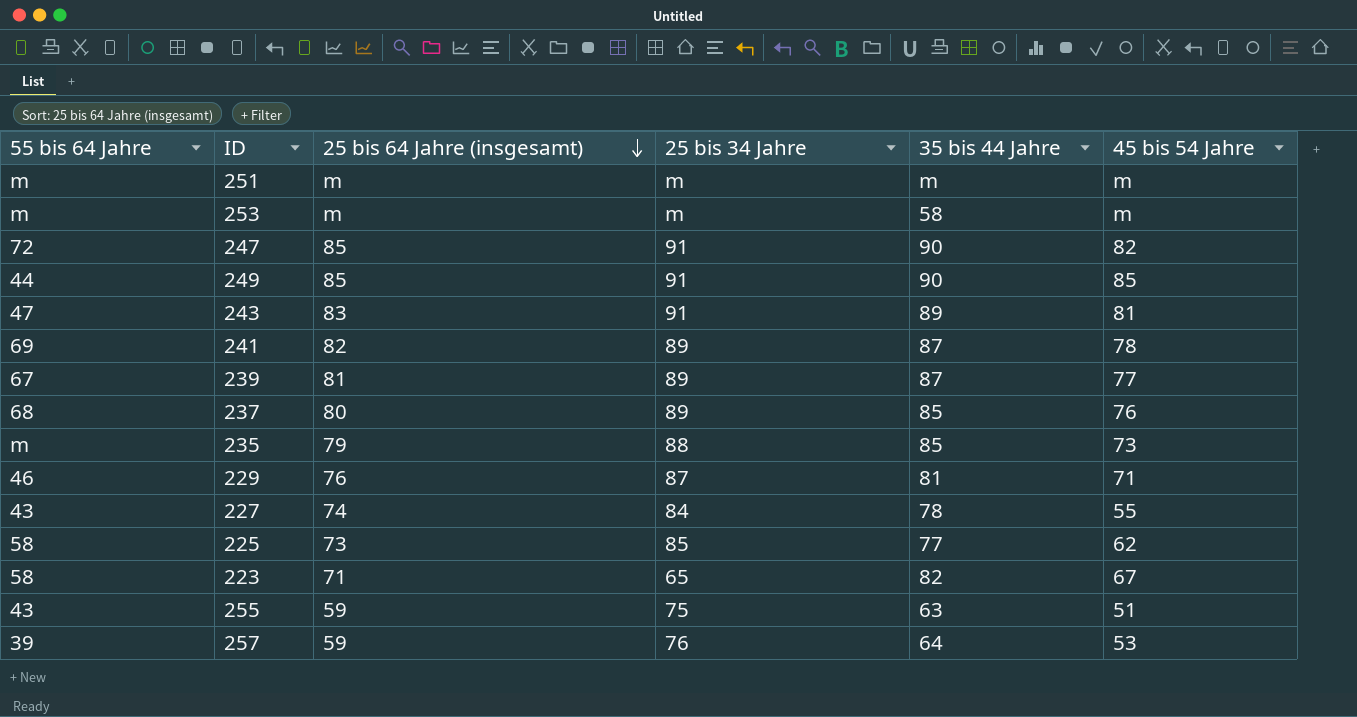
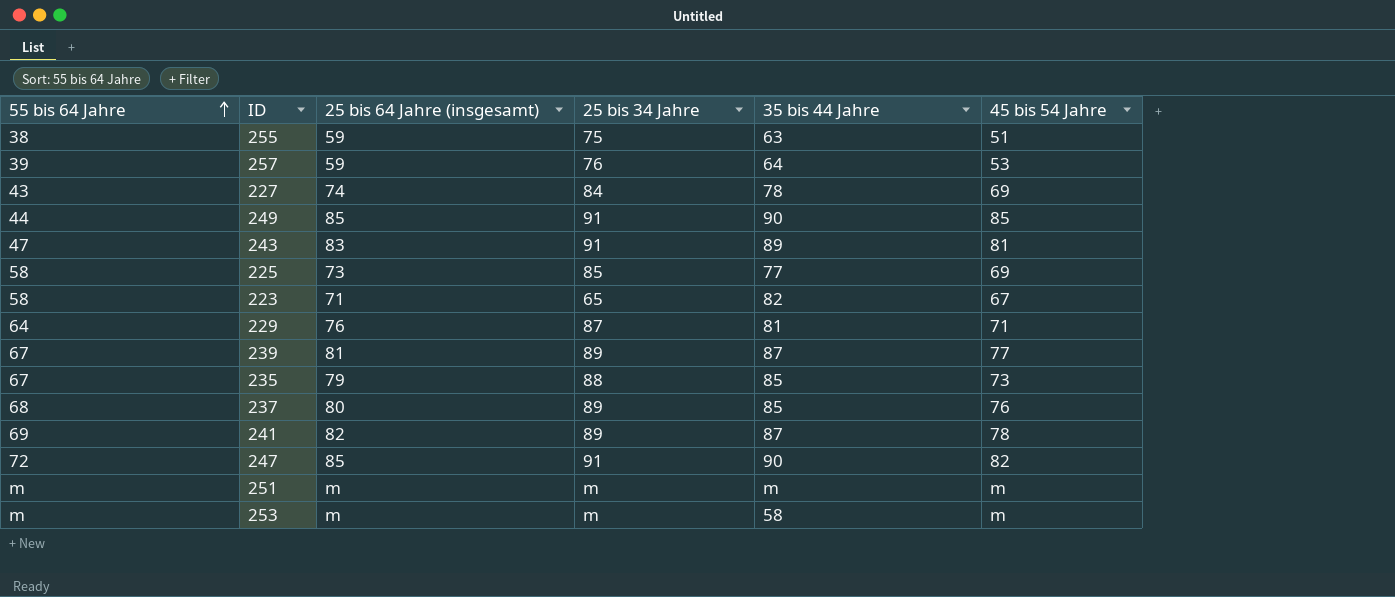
row order: 25 bis 64 Jahre (insgesamt) descending -> 55 bis 64 Jahre ascending
255 | 55 bis 64 Jahre: 43 -> 38
227 | 45 bis 54 Jahre: 55 -> 69
225 | 45 bis 54 Jahre: 62 -> 69
229 | 55 bis 64 Jahre: 46 -> 64
235 | 55 bis 64 Jahre: m -> 67

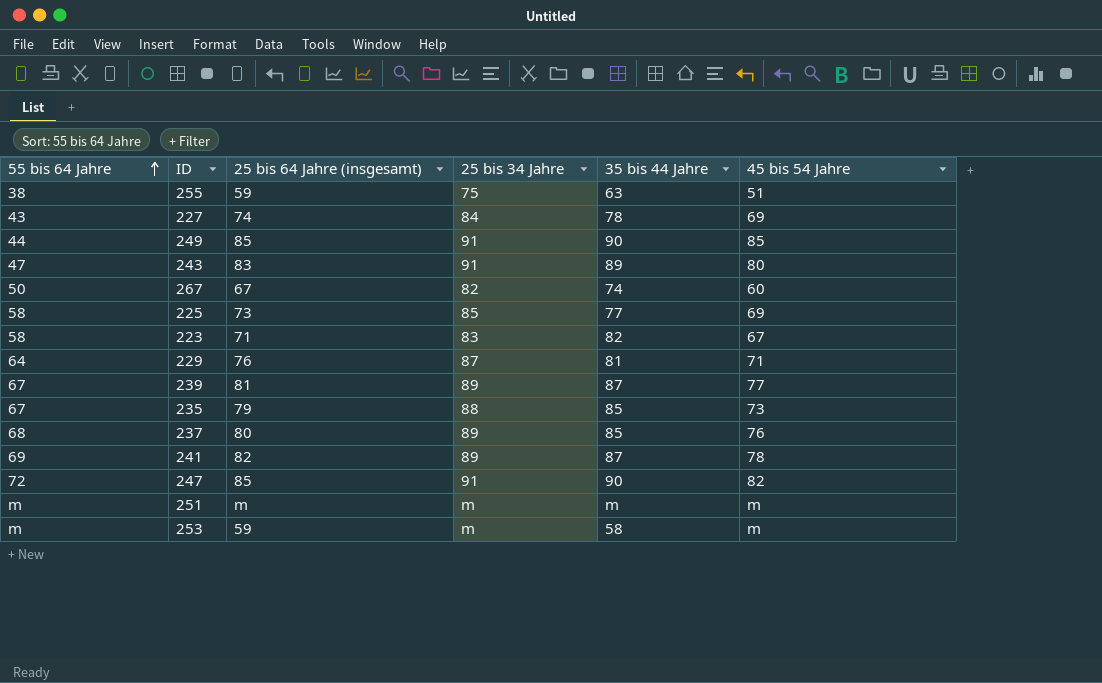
row 257: 39 | 59 | 76 | 64 | 53 -> none
243 | 45 bis 54 Jahre: 81 -> 80
row 267: none -> 50 | 67 | 82 | 74 | 60
223 | 25 bis 34 Jahre: 65 -> 83
253 | 25 bis 64 Jahre (insgesamt): m -> 59

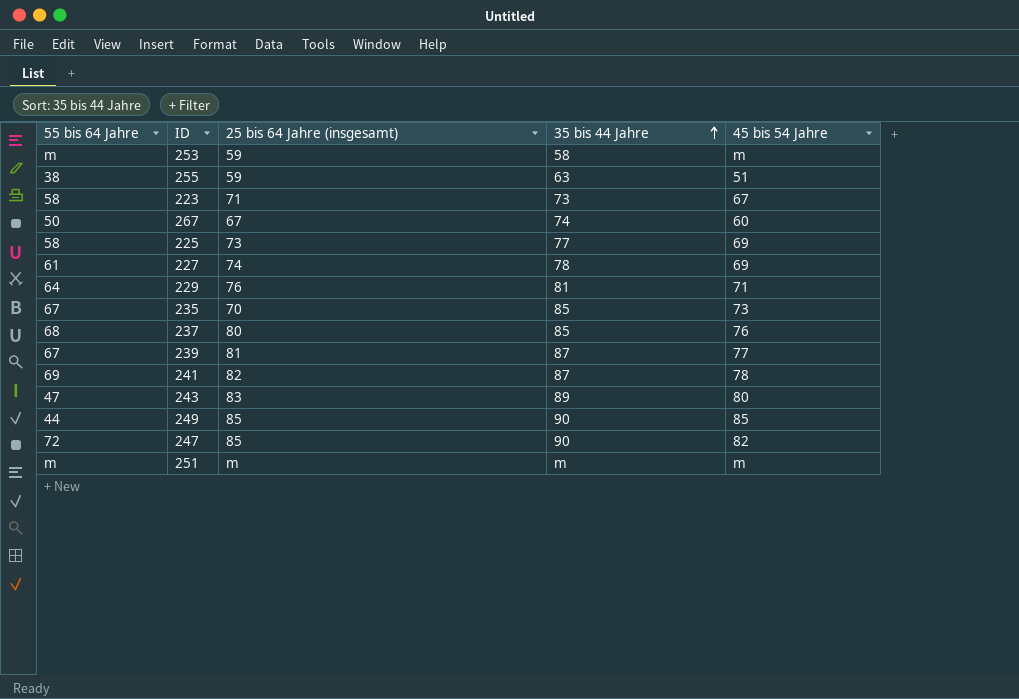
row order: 55 bis 64 Jahre ascending -> 35 bis 44 Jahre ascending
column 25 bis 34 Jahre | position: 4 -> none
223 | 35 bis 44 Jahre: 82 -> 73
227 | 55 bis 64 Jahre: 43 -> 61
235 | 25 bis 64 Jahre (insgesamt): 79 -> 70

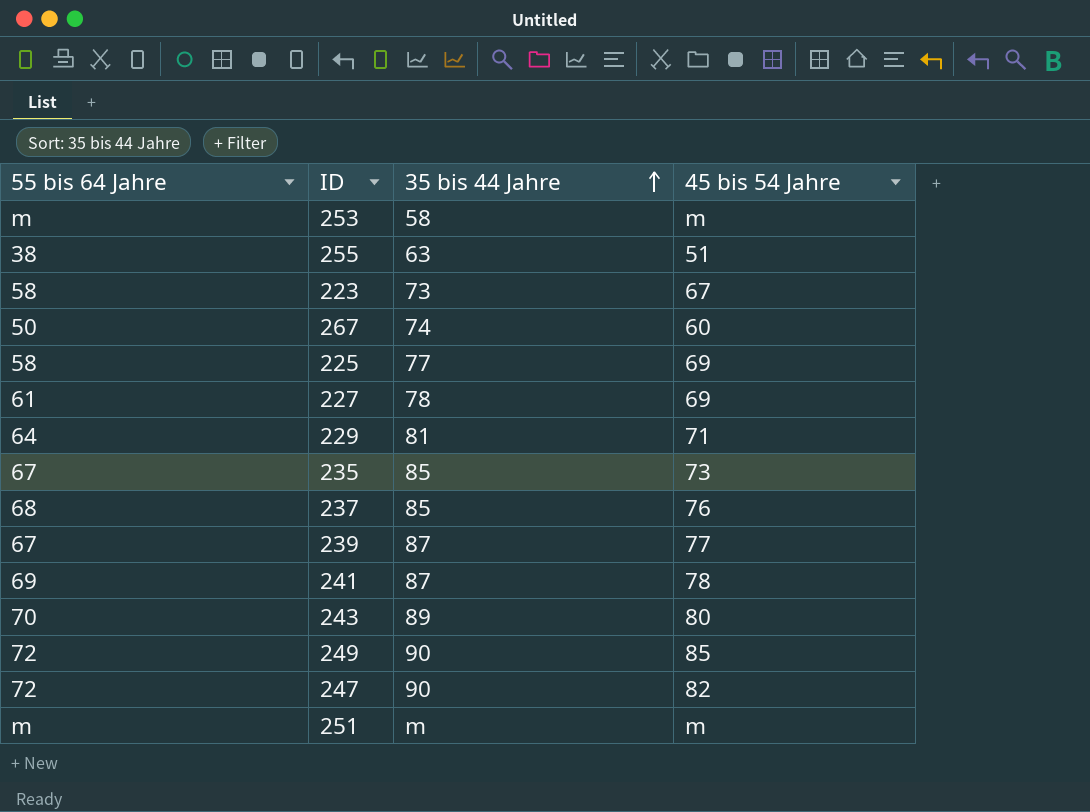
column 25 bis 64 Jahre (insgesamt) | position: 3 -> none
243 | 55 bis 64 Jahre: 47 -> 70
249 | 55 bis 64 Jahre: 44 -> 72

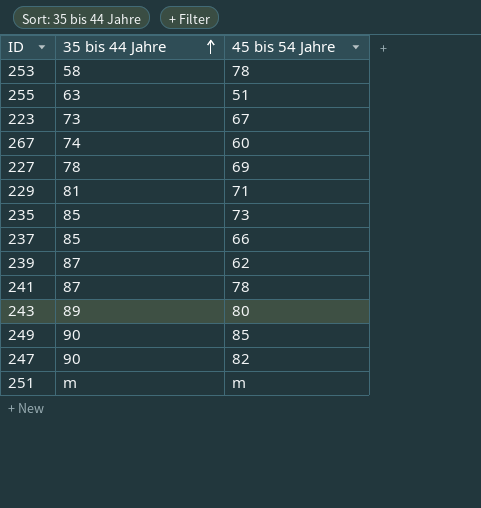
column 55 bis 64 Jahre | position: 1 -> none
row 225: 58 | 77 | 69 -> none
253 | 45 bis 54 Jahre: m -> 78
237 | 45 bis 54 Jahre: 76 -> 66
239 | 45 bis 54 Jahre: 77 -> 62

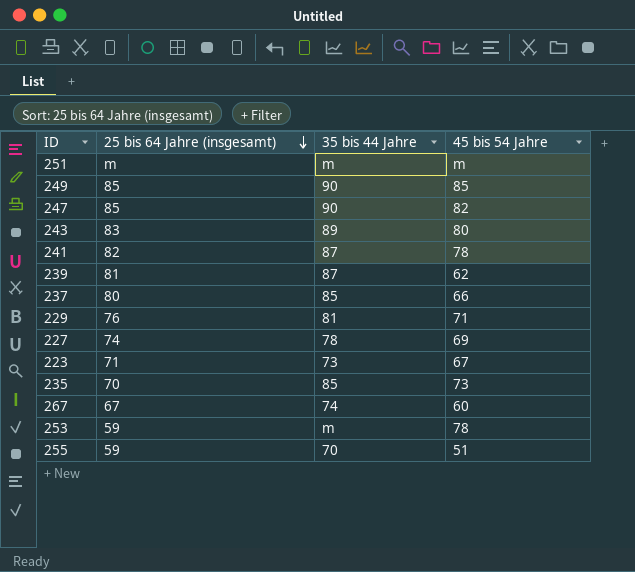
row order: 35 bis 44 Jahre ascending -> 25 bis 64 Jahre (insgesamt) descending
column 25 bis 64 Jahre (insgesamt) | position: none -> 2
253 | 35 bis 44 Jahre: 58 -> m
255 | 35 bis 44 Jahre: 63 -> 70

